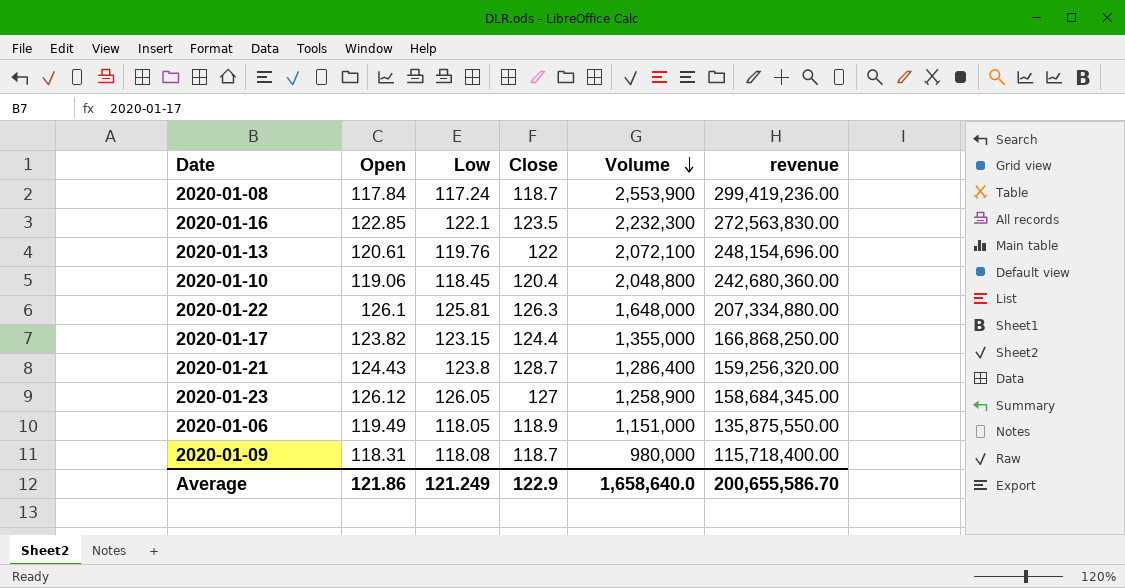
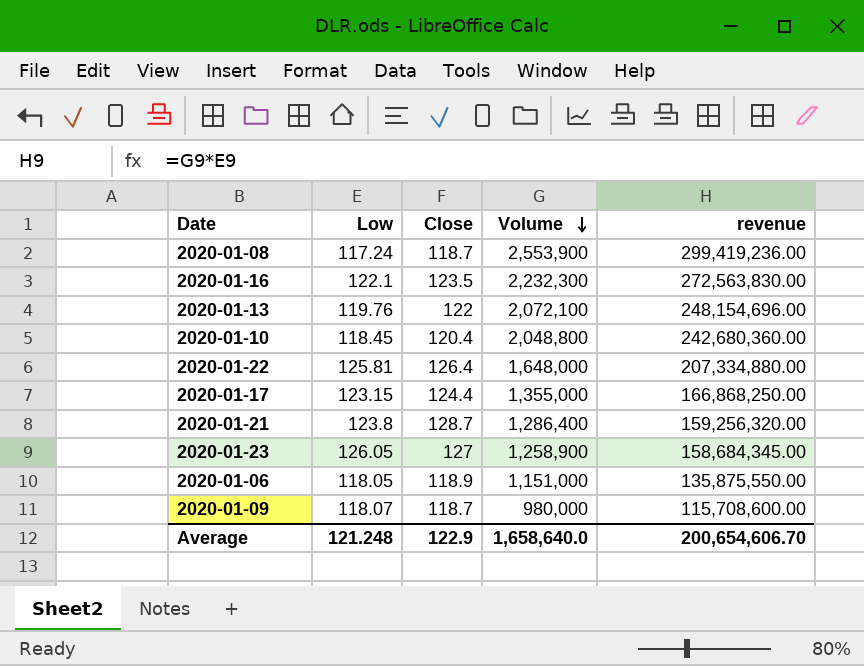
column Open | position: 2 -> none
2020-01-22 | Close: 126.3 -> 126.4
2020-01-09 | Low: 118.08 -> 118.07
2020-01-09 | revenue: 115,718,400.00 -> 115,708,600.00
Average | Low: 121.249 -> 121.248
Average | revenue: 200,655,586.70 -> 200,654,606.70

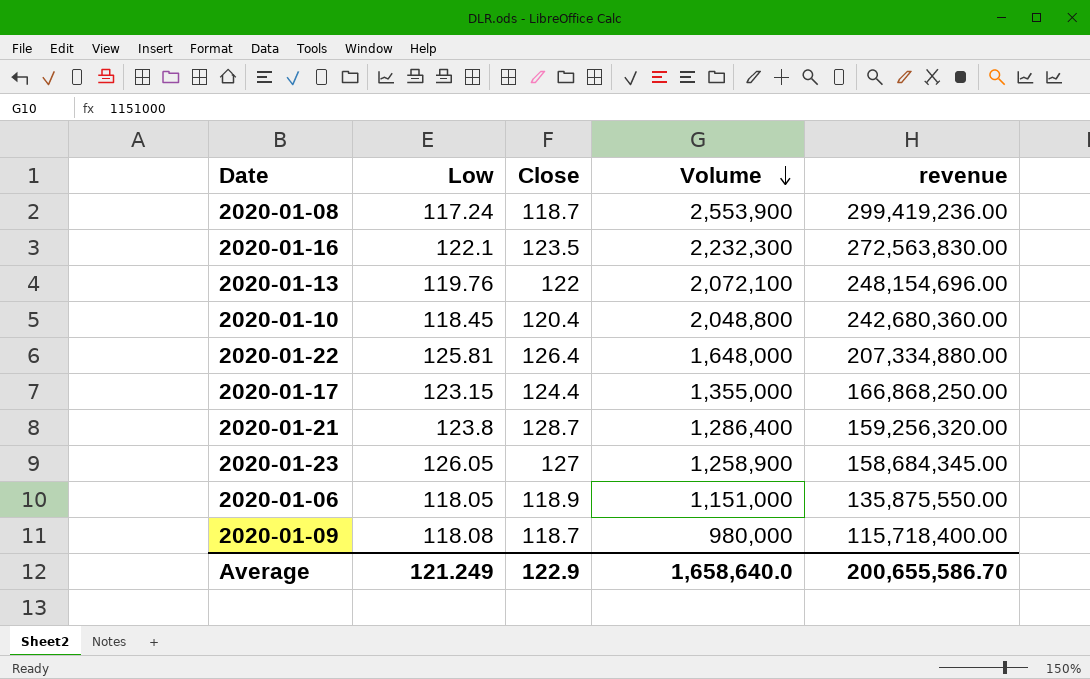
2020-01-09 | Low: 118.07 -> 118.08
2020-01-09 | revenue: 115,708,600.00 -> 115,718,400.00
Average | Low: 121.248 -> 121.249
Average | revenue: 200,654,606.70 -> 200,655,586.70

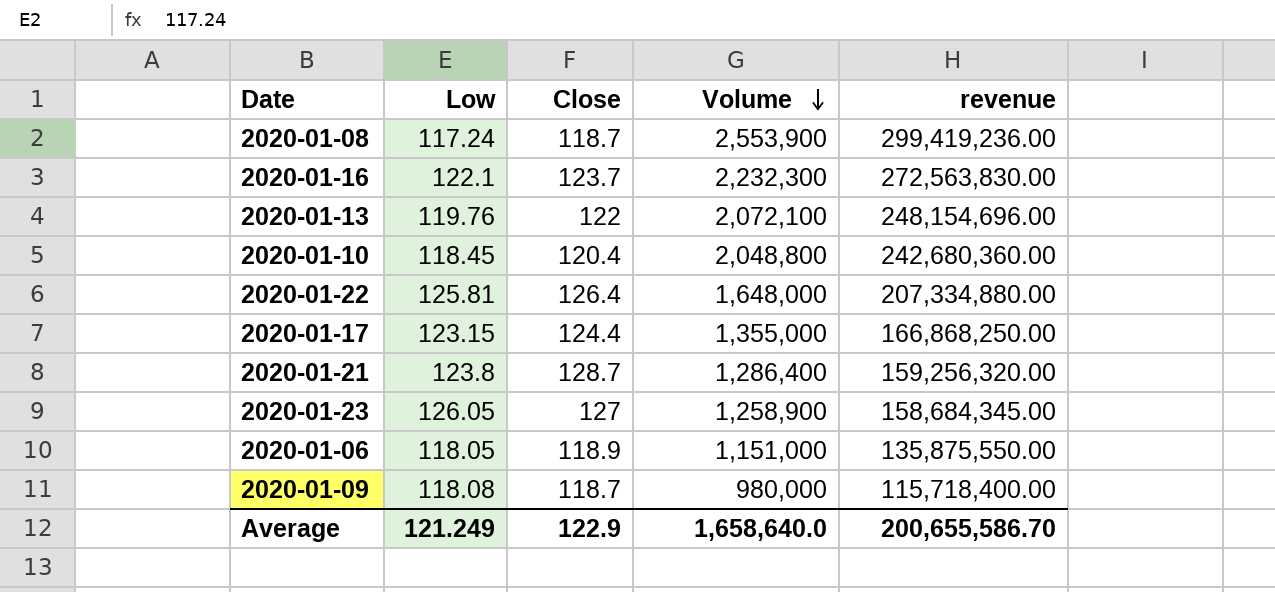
2020-01-16 | Close: 123.5 -> 123.7

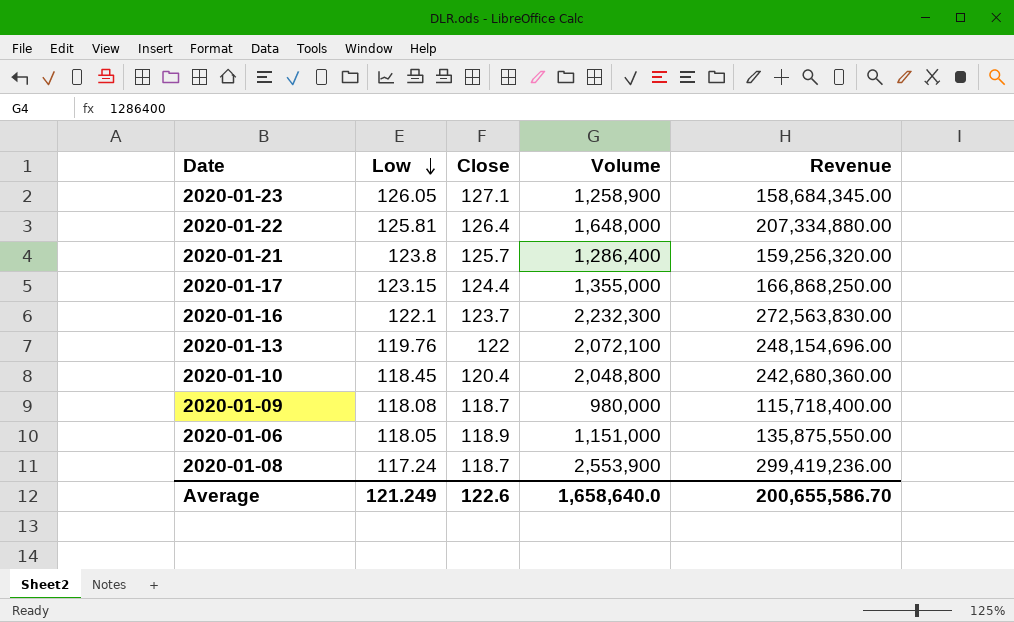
row order: Volume descending -> Low descending
column name: revenue -> Revenue
2020-01-23 | Close: 127 -> 127.1
2020-01-21 | Close: 128.7 -> 125.7
Average | Close: 122.9 -> 122.6

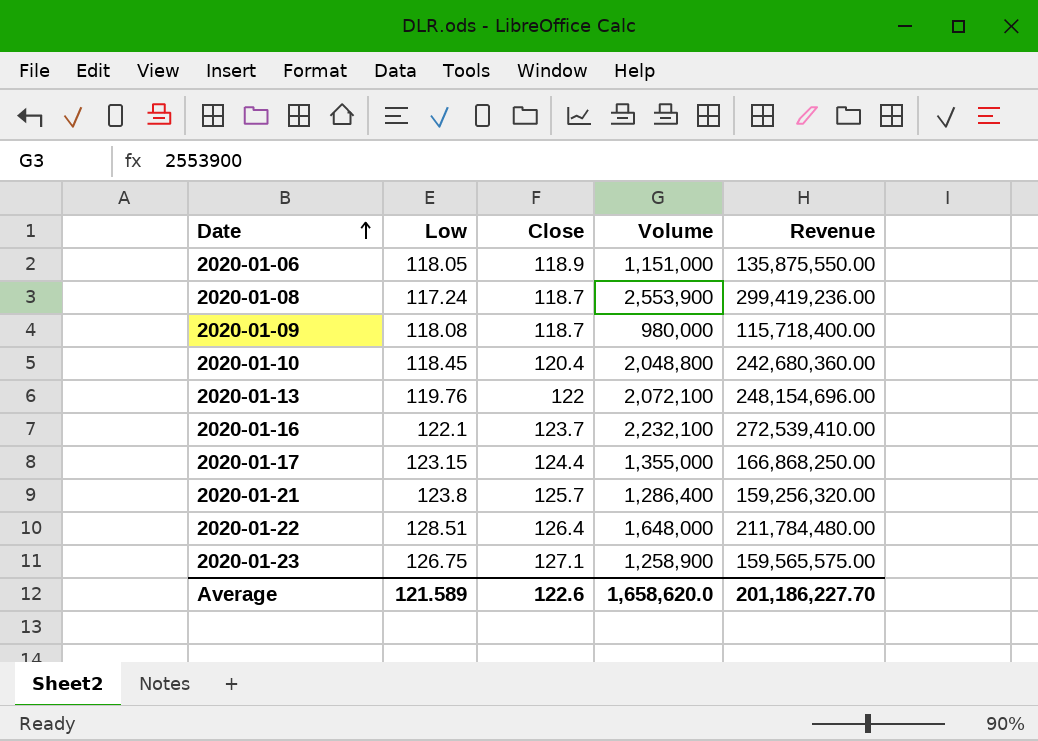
row order: Low descending -> Date ascending
2020-01-16 | Volume: 2,232,300 -> 2,232,100
2020-01-16 | Revenue: 272,563,830.00 -> 272,539,410.00
2020-01-22 | Low: 125.81 -> 128.51
2020-01-22 | Revenue: 207,334,880.00 -> 211,784,480.00
2020-01-23 | Low: 126.05 -> 126.75
2020-01-23 | Revenue: 158,684,345.00 -> 159,565,575.00
Average | Low: 121.249 -> 121.589
Average | Volume: 1,658,640.0 -> 1,658,620.0
Average | Revenue: 200,655,586.70 -> 201,186,227.70

